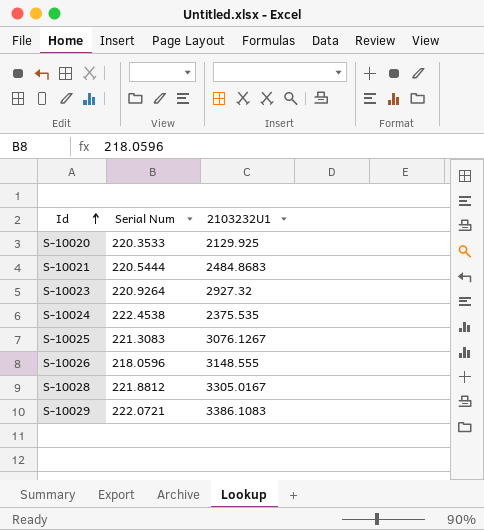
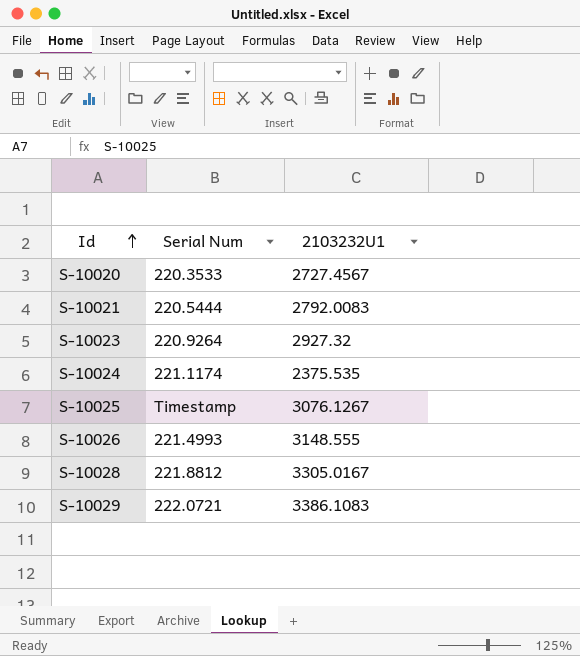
S-10020 | 2103232U1: 2129.925 -> 2727.4567
S-10021 | 2103232U1: 2484.8683 -> 2792.0083
S-10024 | Serial Num: 222.4538 -> 221.1174
S-10025 | Serial Num: 221.3083 -> Timestamp
S-10026 | Serial Num: 218.0596 -> 221.4993

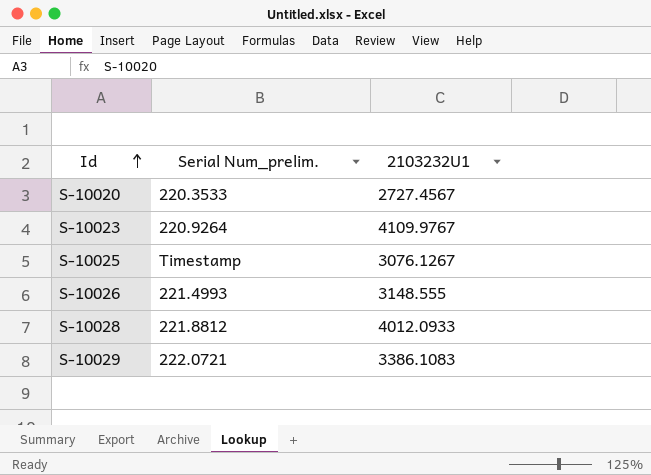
column name: Serial Num -> Serial Num_prelim.
row S-10021: 220.5444 | 2792.0083 -> none
row S-10024: 221.1174 | 2375.535 -> none
S-10023 | 2103232U1: 2927.32 -> 4109.9767
S-10028 | 2103232U1: 3305.0167 -> 4012.0933

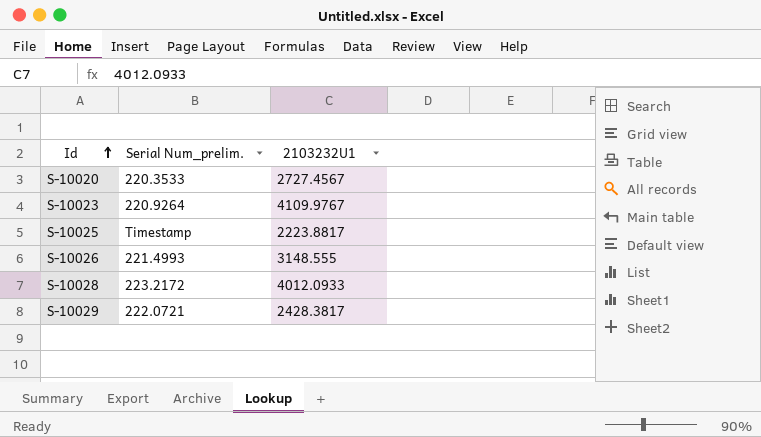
S-10025 | 2103232U1: 3076.1267 -> 2223.8817
S-10028 | Serial Num_prelim.: 221.8812 -> 223.2172
S-10029 | 2103232U1: 3386.1083 -> 2428.3817

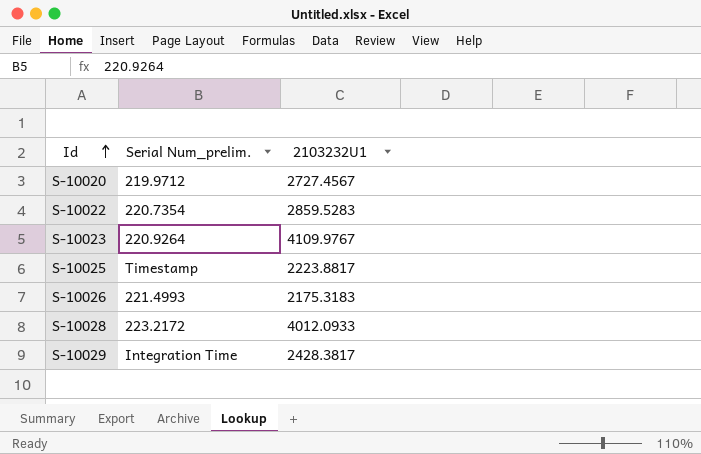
S-10020 | Serial Num_prelim.: 220.3533 -> 219.9712
row S-10022: none -> 220.7354 | 2859.5283
S-10026 | 2103232U1: 3148.555 -> 2175.3183
S-10029 | Serial Num_prelim.: 222.0721 -> Integration Time

